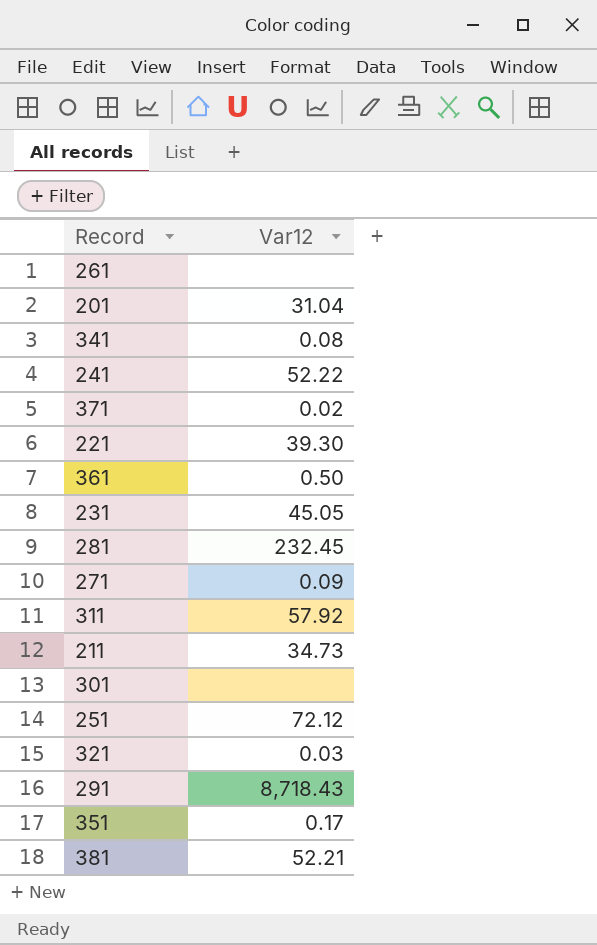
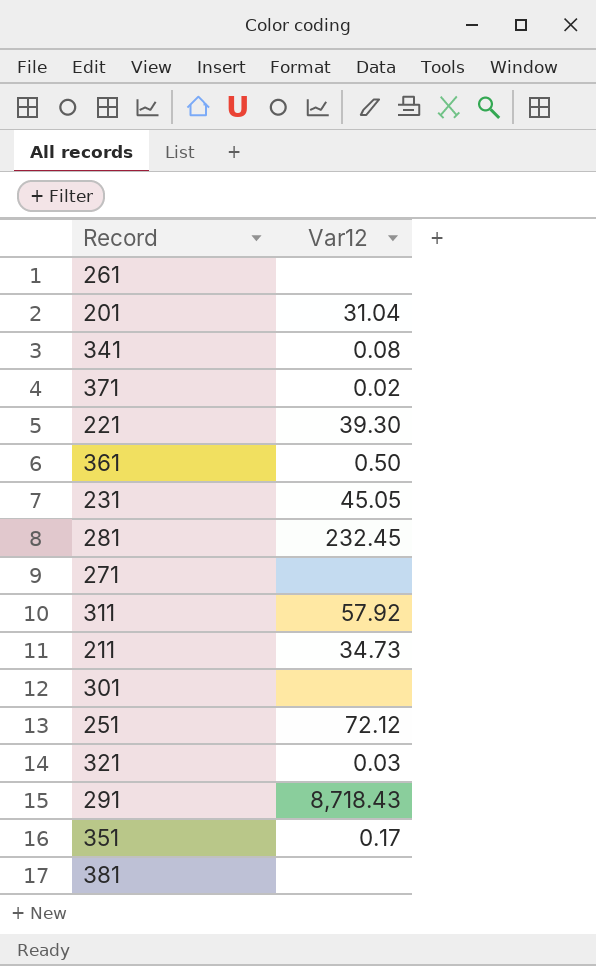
row 241: 52.22 -> none
271 | Var12: 0.09 -> none
381 | Var12: 52.21 -> none

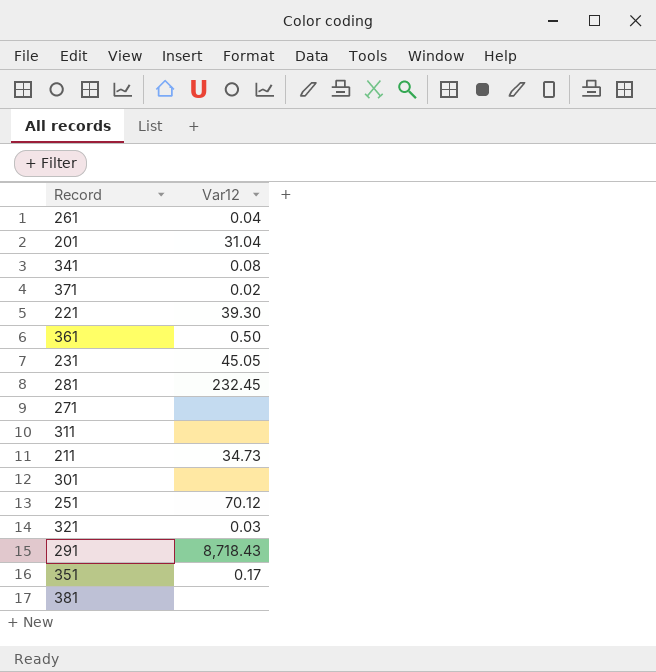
261 | Var12: none -> 0.04
311 | Var12: 57.92 -> none
251 | Var12: 72.12 -> 70.12

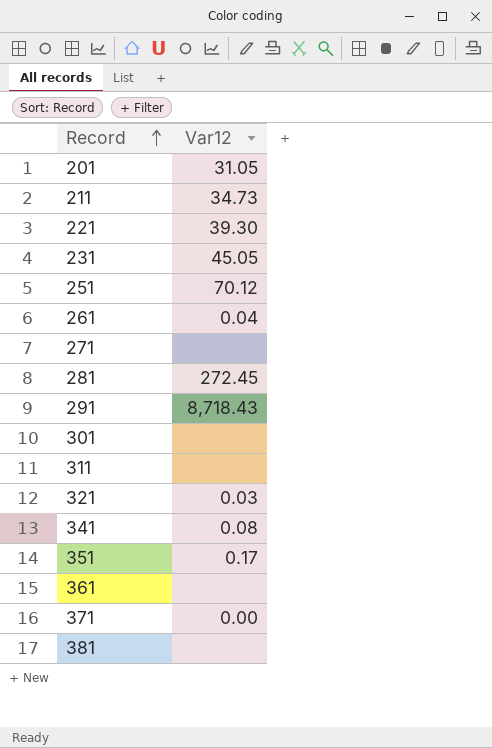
row order: none -> Record ascending
201 | Var12: 31.04 -> 31.05
281 | Var12: 232.45 -> 272.45
361 | Var12: 0.50 -> none
371 | Var12: 0.02 -> 0.00

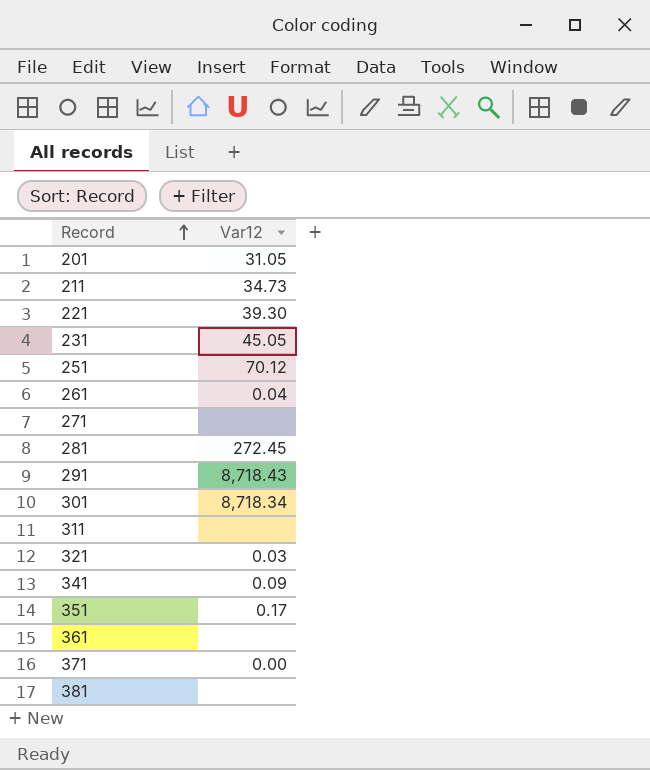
301 | Var12: none -> 8,718.34
341 | Var12: 0.08 -> 0.09

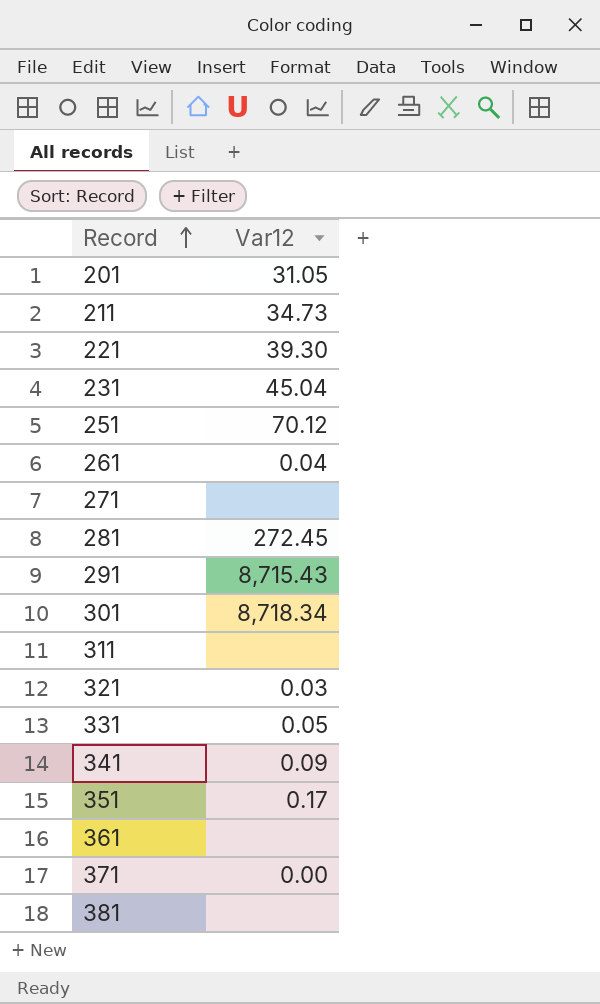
231 | Var12: 45.05 -> 45.04
291 | Var12: 8,718.43 -> 8,715.43
row 331: none -> 0.05

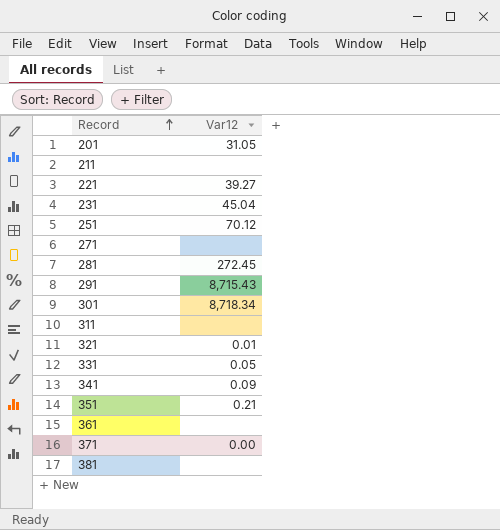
row 261: 0.04 -> none
211 | Var12: 34.73 -> none
221 | Var12: 39.30 -> 39.27
321 | Var12: 0.03 -> 0.01
351 | Var12: 0.17 -> 0.21

